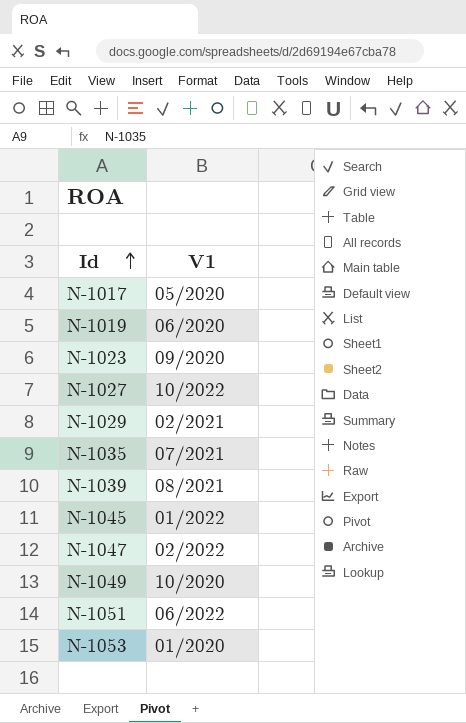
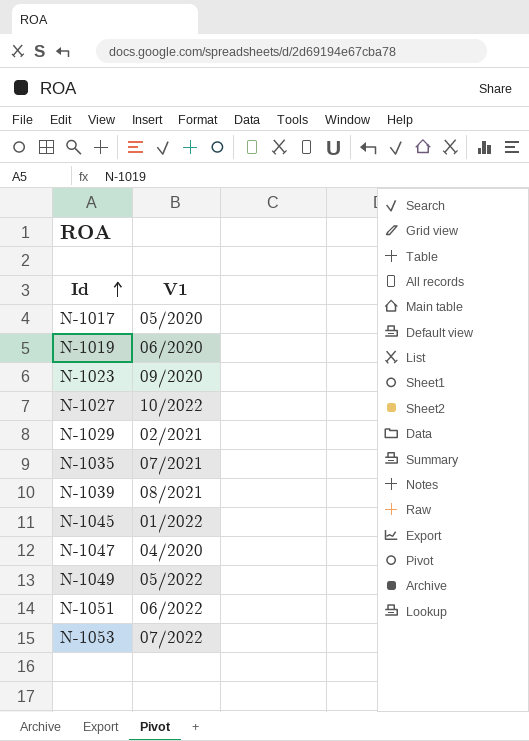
N-1047 | V1: 02/2022 -> 04/2020
N-1049 | V1: 10/2020 -> 05/2022
N-1053 | V1: 01/2020 -> 07/2022

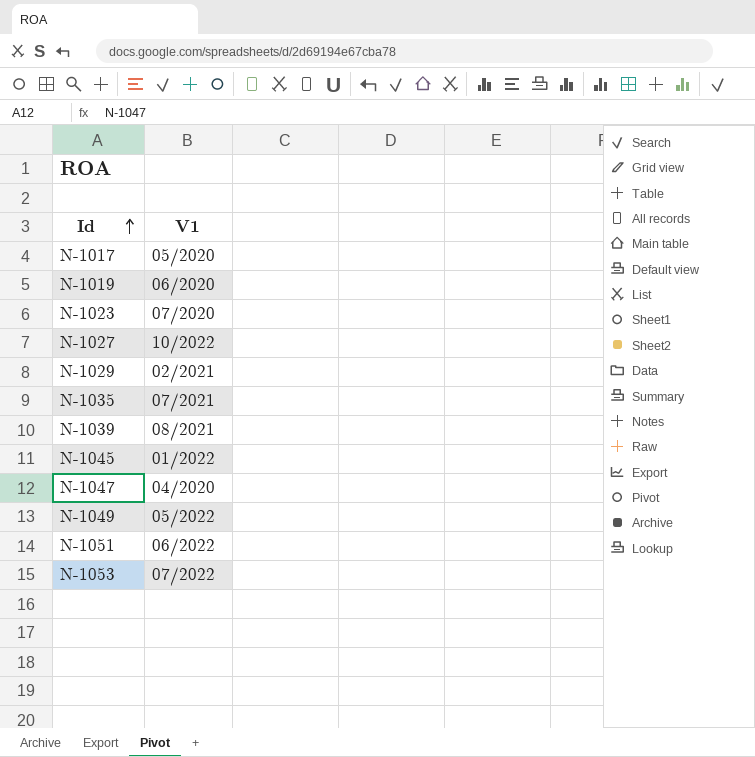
N-1023 | V1: 09/2020 -> 07/2020

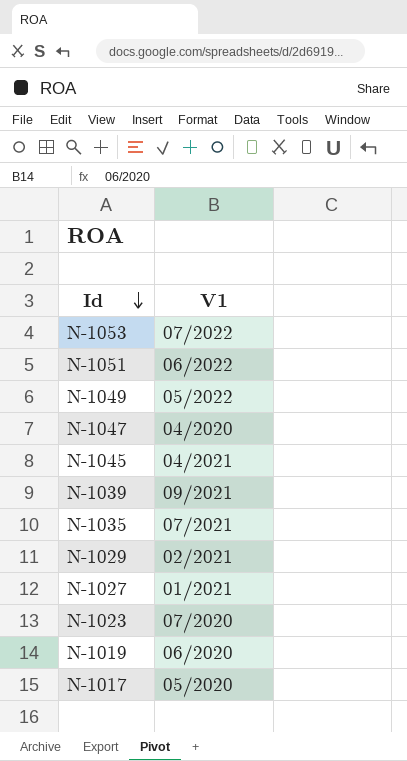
row order: Id ascending -> Id descending
N-1045 | V1: 01/2022 -> 04/2021
N-1039 | V1: 08/2021 -> 09/2021
N-1027 | V1: 10/2022 -> 01/2021

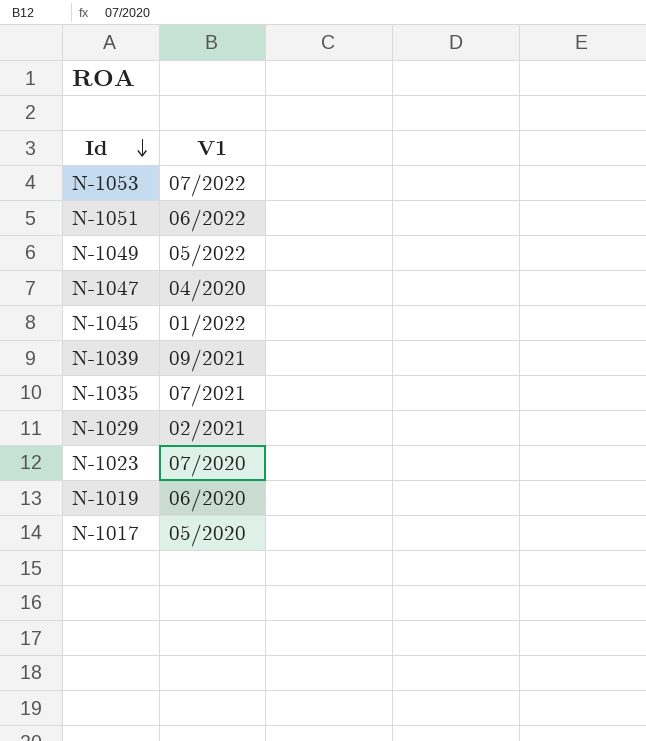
row N-1027: 01/2021 -> none
N-1045 | V1: 04/2021 -> 01/2022

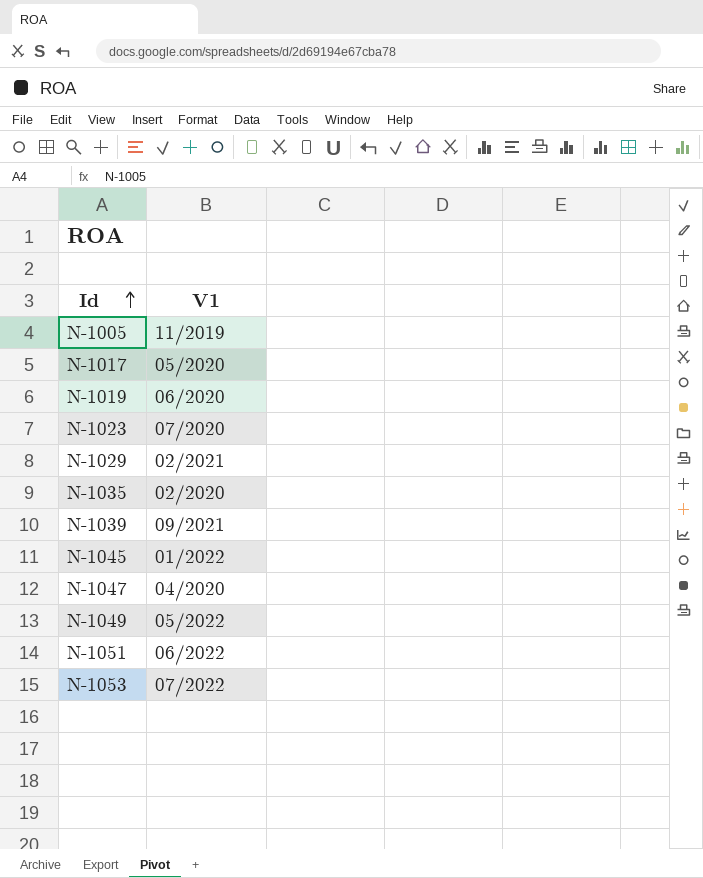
row order: Id descending -> Id ascending
row N-1005: none -> 11/2019
N-1035 | V1: 07/2021 -> 02/2020

